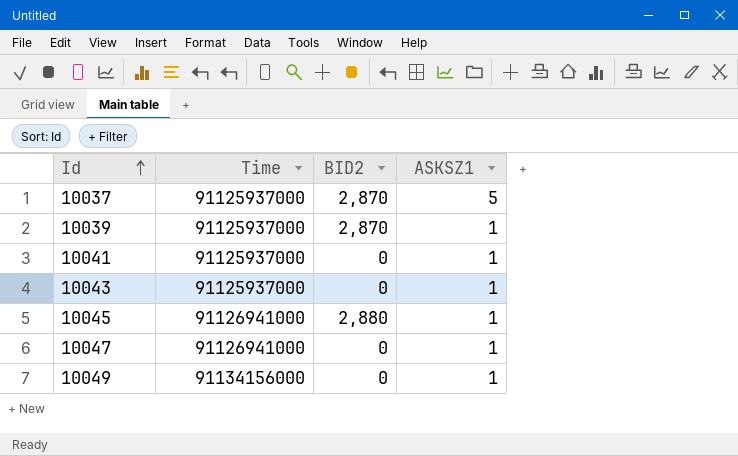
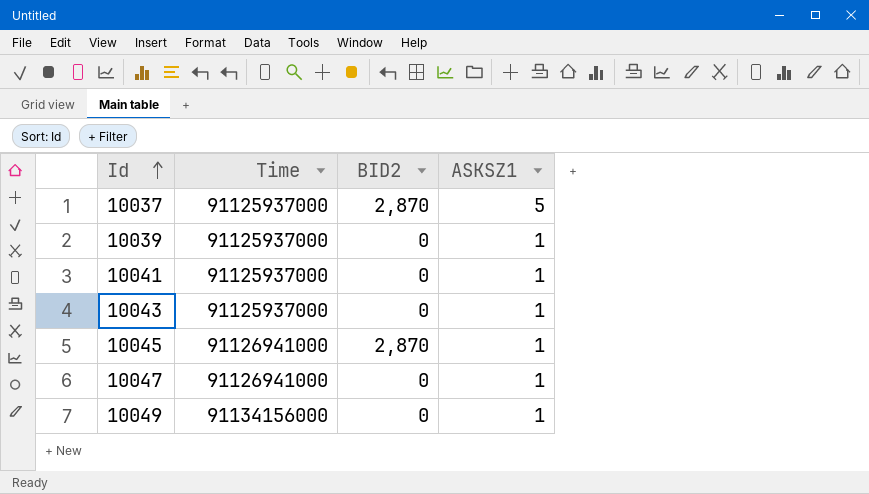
10039 | BID2: 2,870 -> 0
10045 | BID2: 2,880 -> 2,870

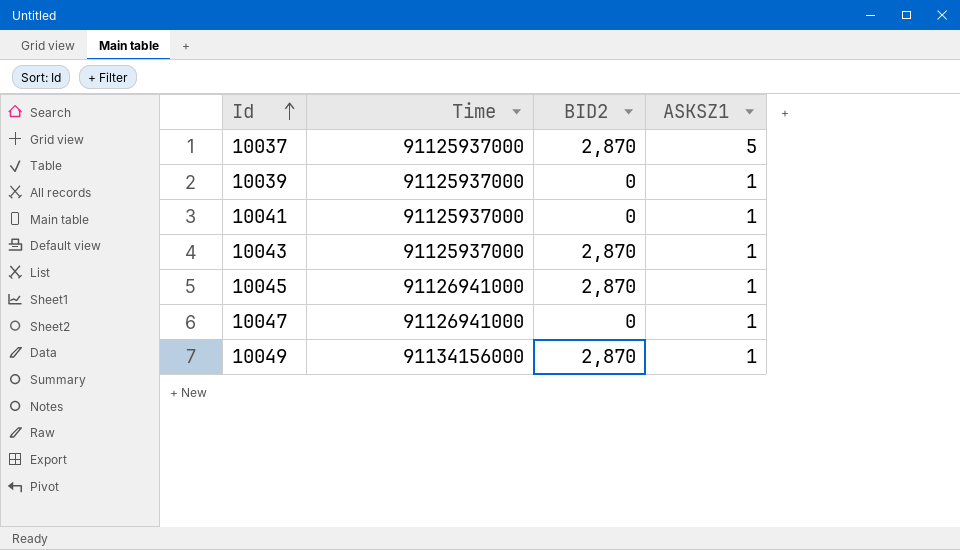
10043 | BID2: 0 -> 2,870
10049 | BID2: 0 -> 2,870

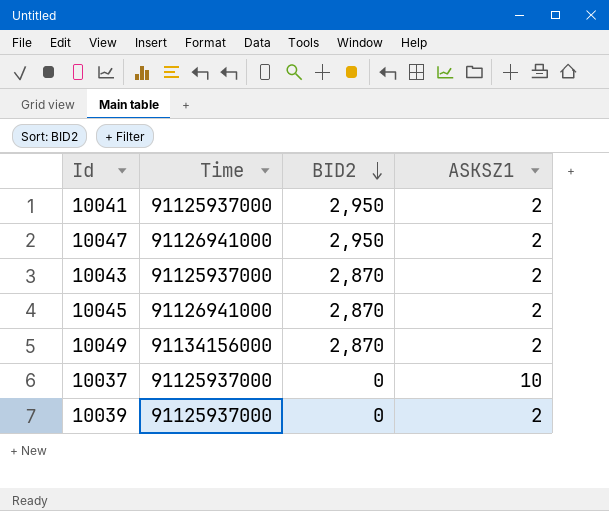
row order: Id ascending -> BID2 descending
10041 | BID2: 0 -> 2,950
10041 | ASKSZ1: 1 -> 2
10047 | BID2: 0 -> 2,950
10047 | ASKSZ1: 1 -> 2
10043 | ASKSZ1: 1 -> 2
10045 | ASKSZ1: 1 -> 2
10049 | ASKSZ1: 1 -> 2
10037 | BID2: 2,870 -> 0
10037 | ASKSZ1: 5 -> 10
10039 | ASKSZ1: 1 -> 2

